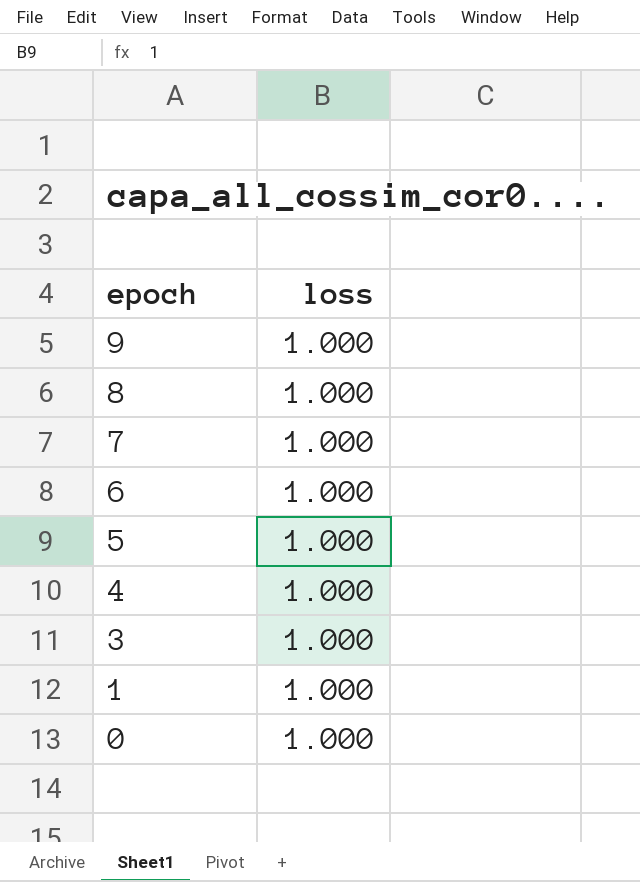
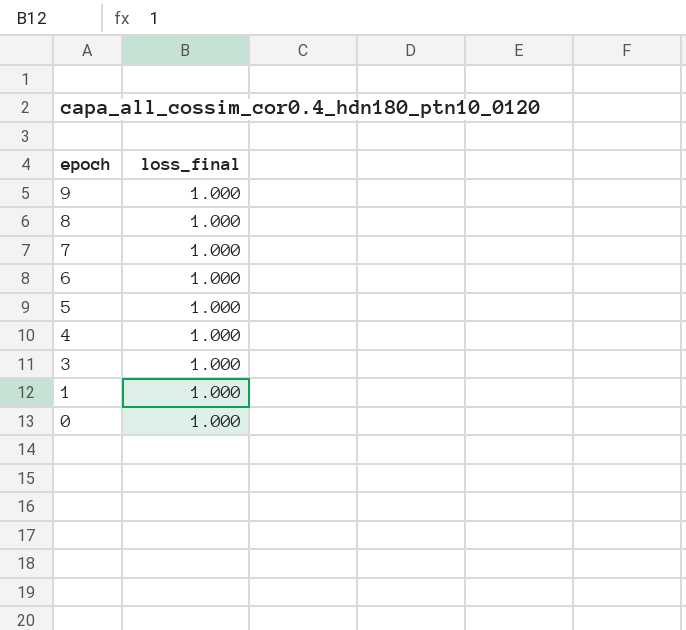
column name: loss -> loss_final

